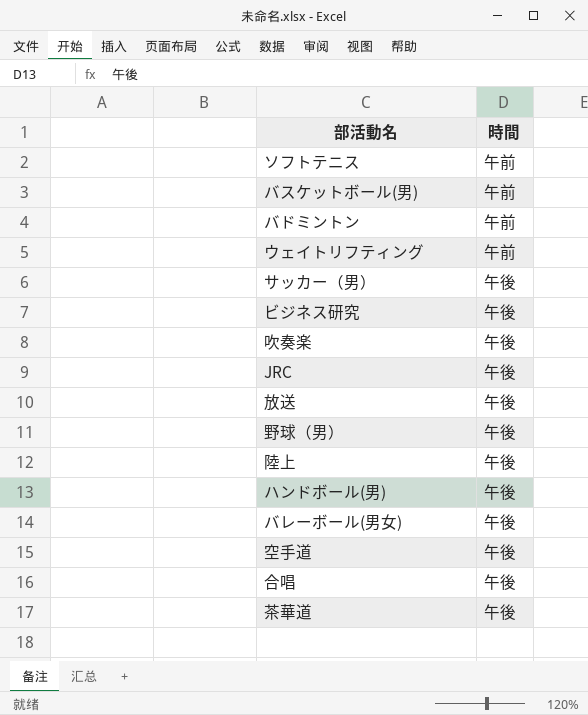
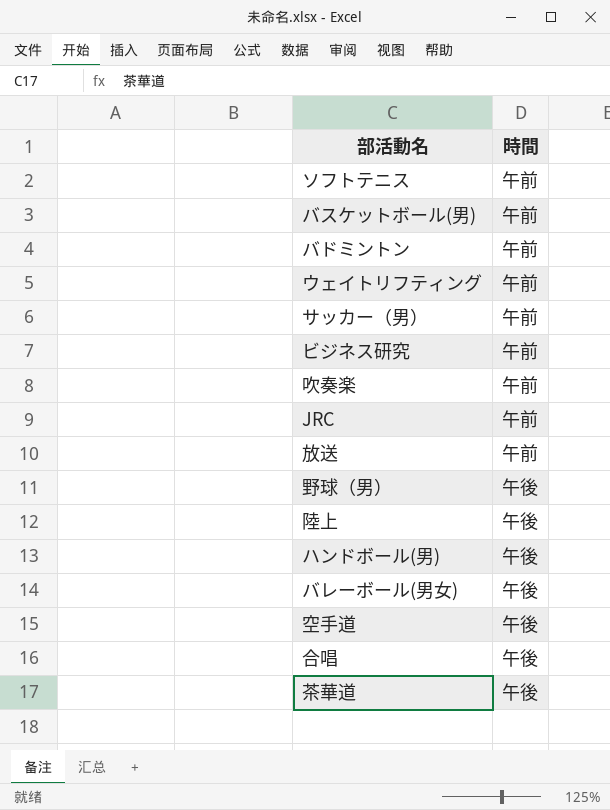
サッカー（男） | 時間: 午後 -> 午前
ビジネス研究 | 時間: 午後 -> 午前
吹奏楽 | 時間: 午後 -> 午前
JRC | 時間: 午後 -> 午前
放送 | 時間: 午後 -> 午前

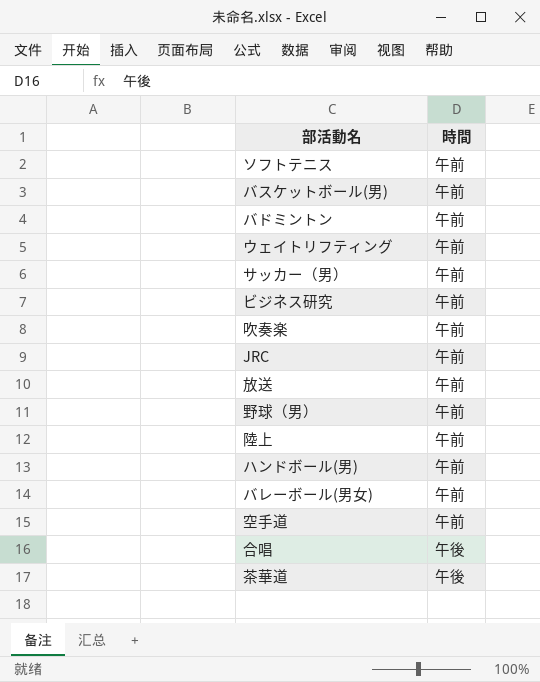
野球（男） | 時間: 午後 -> 午前
陸上 | 時間: 午後 -> 午前
ハンドボール(男) | 時間: 午後 -> 午前
バレーボール(男女) | 時間: 午後 -> 午前
空手道 | 時間: 午後 -> 午前

